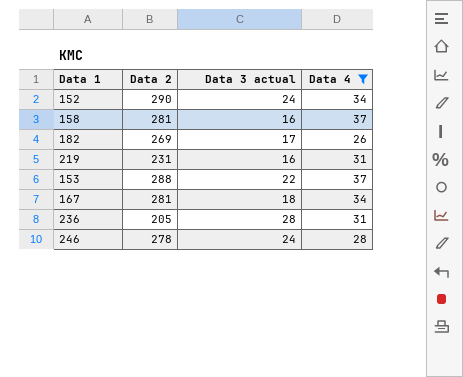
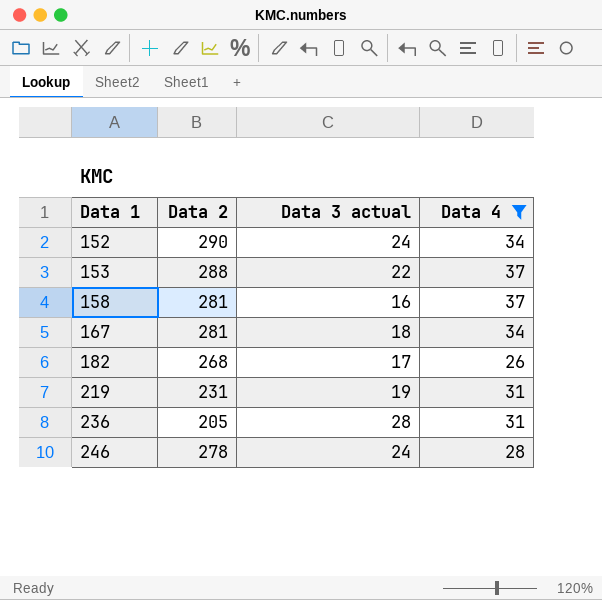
row order: none -> Data 1 ascending
182 | Data 2: 269 -> 268
219 | Data 3 actual: 16 -> 19

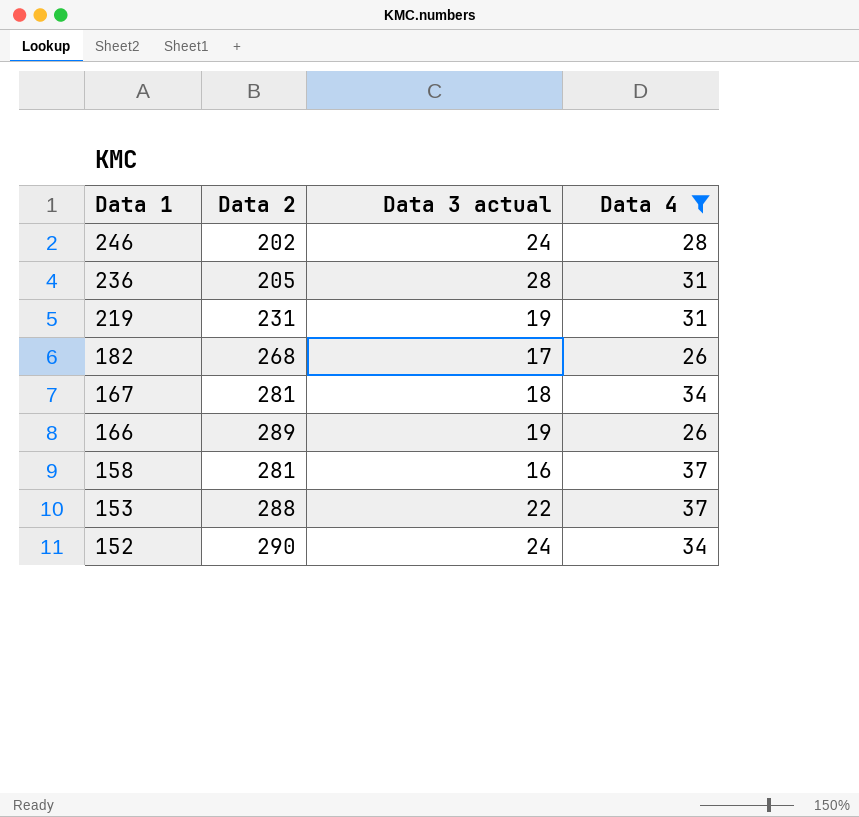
row order: Data 1 ascending -> Data 1 descending
246 | Data 2: 278 -> 202
row 166: none -> 289 | 19 | 26

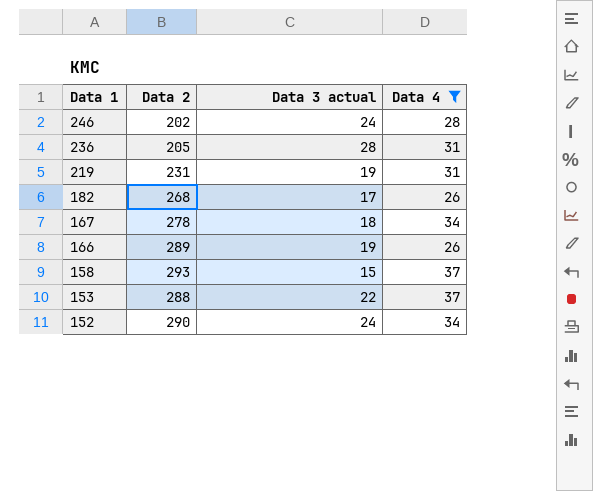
167 | Data 2: 281 -> 278
158 | Data 2: 281 -> 293
158 | Data 3 actual: 16 -> 15

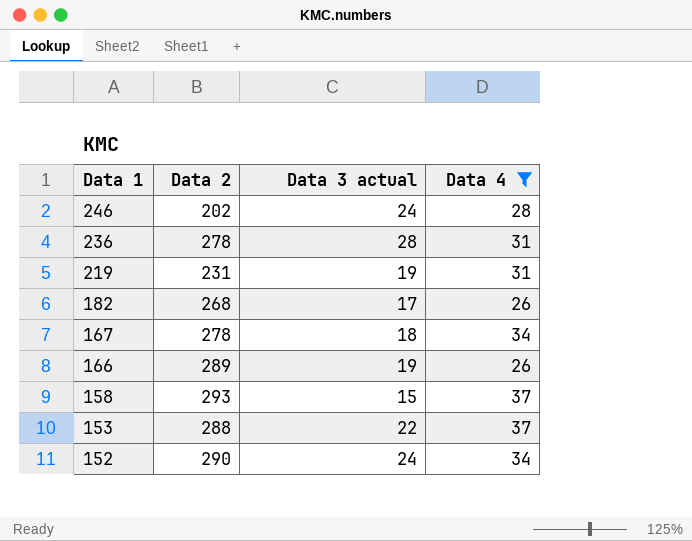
236 | Data 2: 205 -> 278

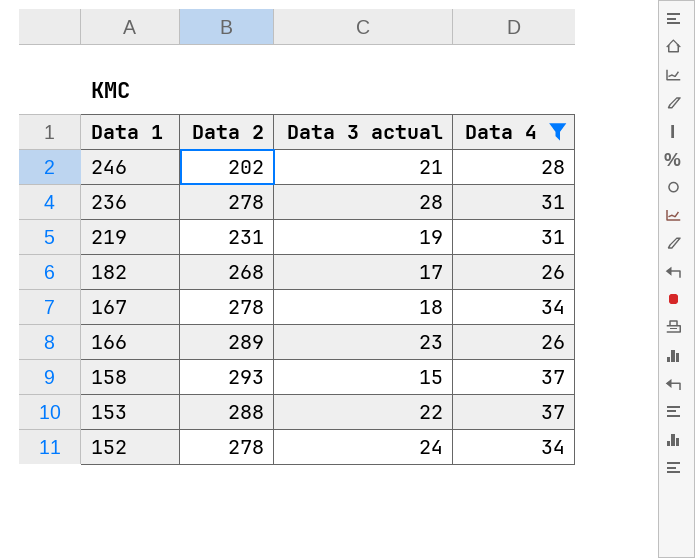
246 | Data 3 actual: 24 -> 21
166 | Data 3 actual: 19 -> 23
152 | Data 2: 290 -> 278

